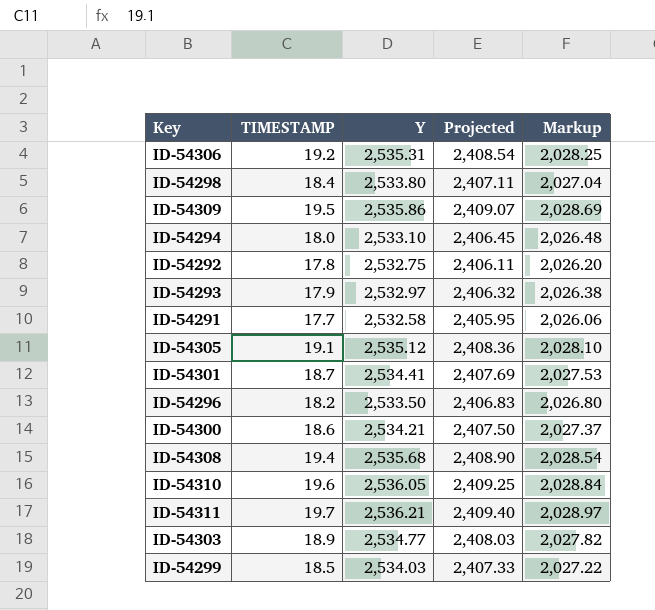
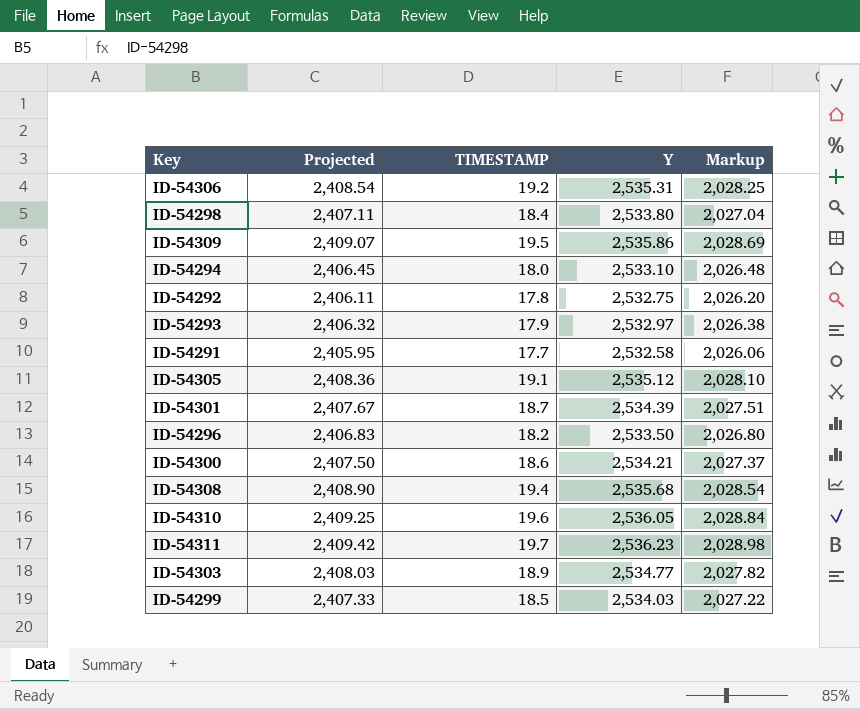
column Projected | position: 4 -> 2
ID-54301 | Projected: 2,407.69 -> 2,407.67
ID-54301 | Y: 2,534.41 -> 2,534.39
ID-54301 | Markup: 2,027.53 -> 2,027.51
ID-54311 | Projected: 2,409.40 -> 2,409.42
ID-54311 | Y: 2,536.21 -> 2,536.23
ID-54311 | Markup: 2,028.97 -> 2,028.98

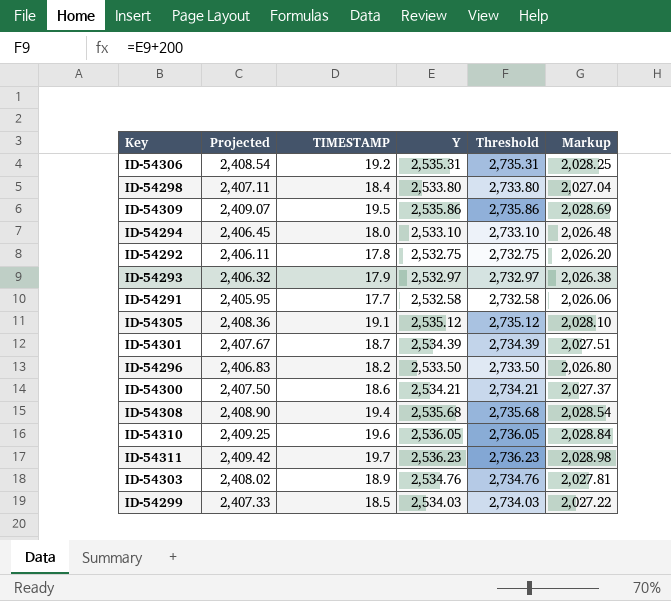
column Threshold | formula: none -> [Y] + 200
ID-54303 | Projected: 2,408.03 -> 2,408.02
ID-54303 | Y: 2,534.77 -> 2,534.76
ID-54303 | Markup: 2,027.82 -> 2,027.81

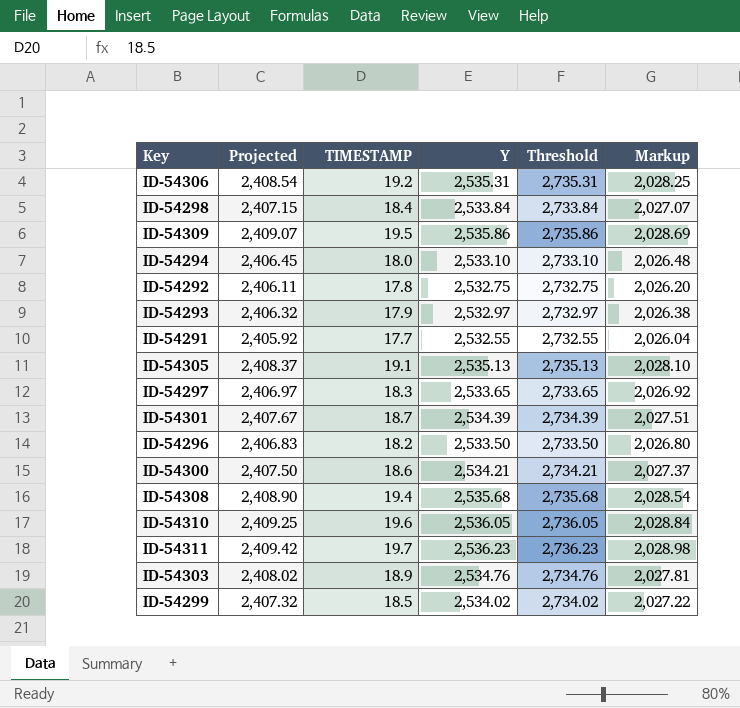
ID-54298 | Projected: 2,407.11 -> 2,407.15
ID-54298 | Y: 2,533.80 -> 2,533.84
ID-54298 | Threshold: 2,733.80 -> 2,733.84
ID-54298 | Markup: 2,027.04 -> 2,027.07
ID-54291 | Projected: 2,405.95 -> 2,405.92
ID-54291 | Y: 2,532.58 -> 2,532.55
ID-54291 | Threshold: 2,732.58 -> 2,732.55
ID-54291 | Markup: 2,026.06 -> 2,026.04
ID-54305 | Projected: 2,408.36 -> 2,408.37
ID-54305 | Y: 2,535.12 -> 2,535.13
ID-54305 | Threshold: 2,735.12 -> 2,735.13
row ID-54297: none -> 2,406.97 | 18.3 | 2,533.65 | 2,733.65 | 2,026.92
ID-54299 | Projected: 2,407.33 -> 2,407.32
ID-54299 | Y: 2,534.03 -> 2,534.02
ID-54299 | Threshold: 2,734.03 -> 2,734.02

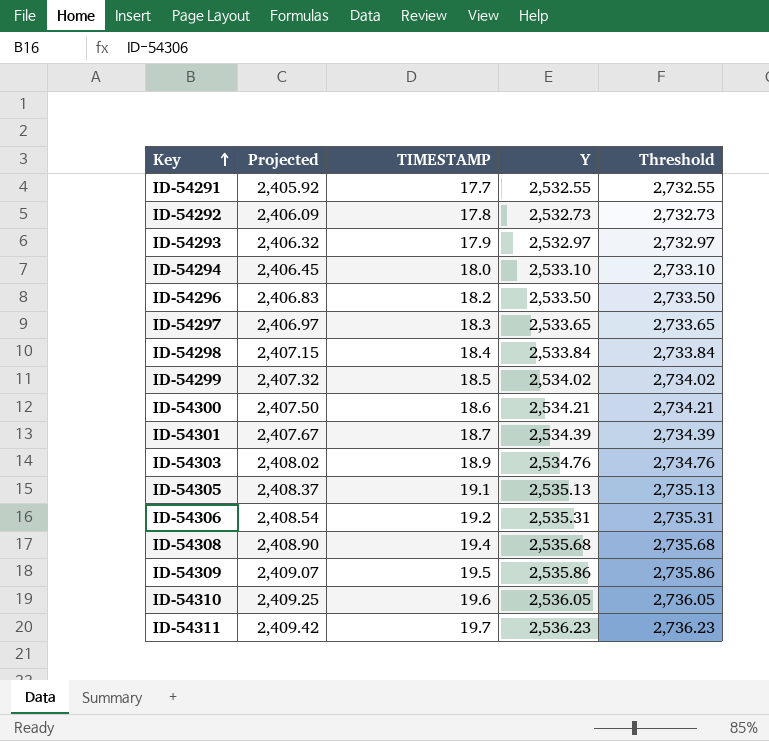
row order: none -> Key ascending
column Markup | formula: [Y] * 0.8 -> none
ID-54292 | Projected: 2,406.11 -> 2,406.09
ID-54292 | Y: 2,532.75 -> 2,532.73
ID-54292 | Threshold: 2,732.75 -> 2,732.73

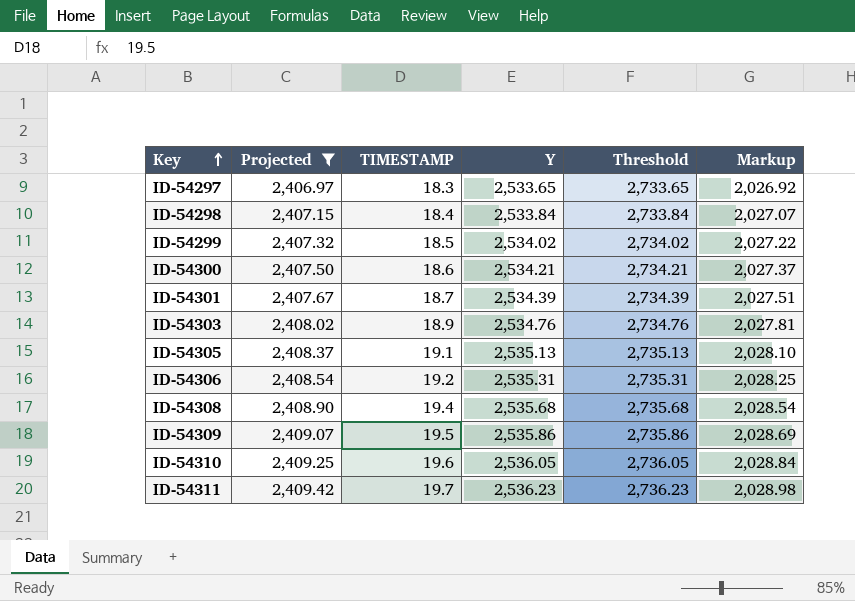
filter: none -> Projected >= 2,406.97
column Markup | formula: none -> [Y] * 0.8

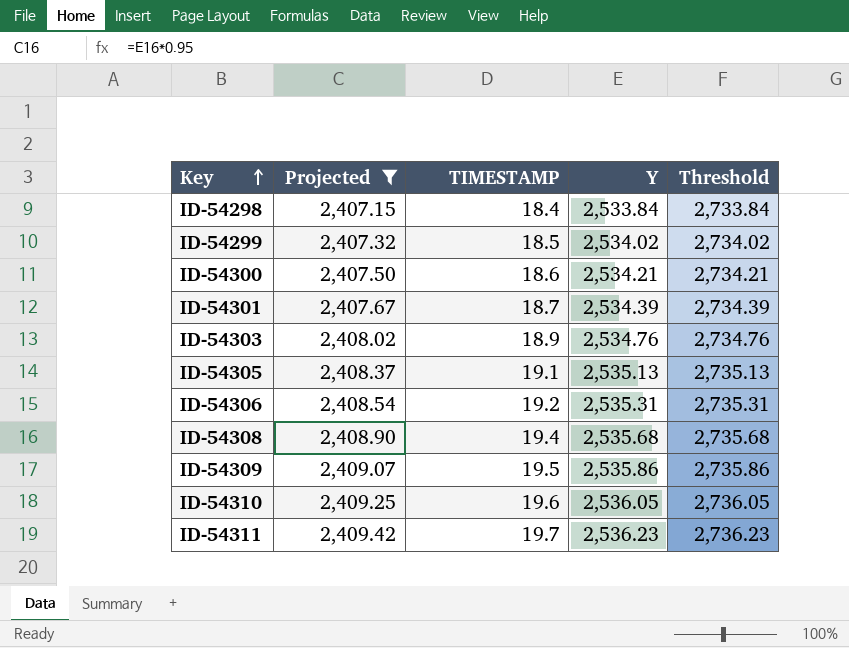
column Markup | formula: [Y] * 0.8 -> none
row ID-54297: 2,406.97 | 18.3 | 2,533.65 | 2,733.65 | 2,026.92 -> none

